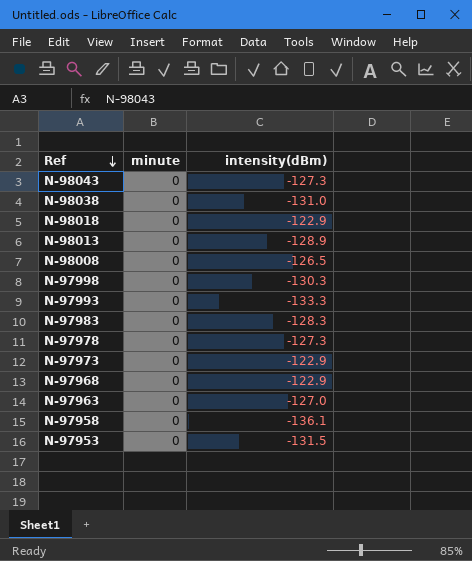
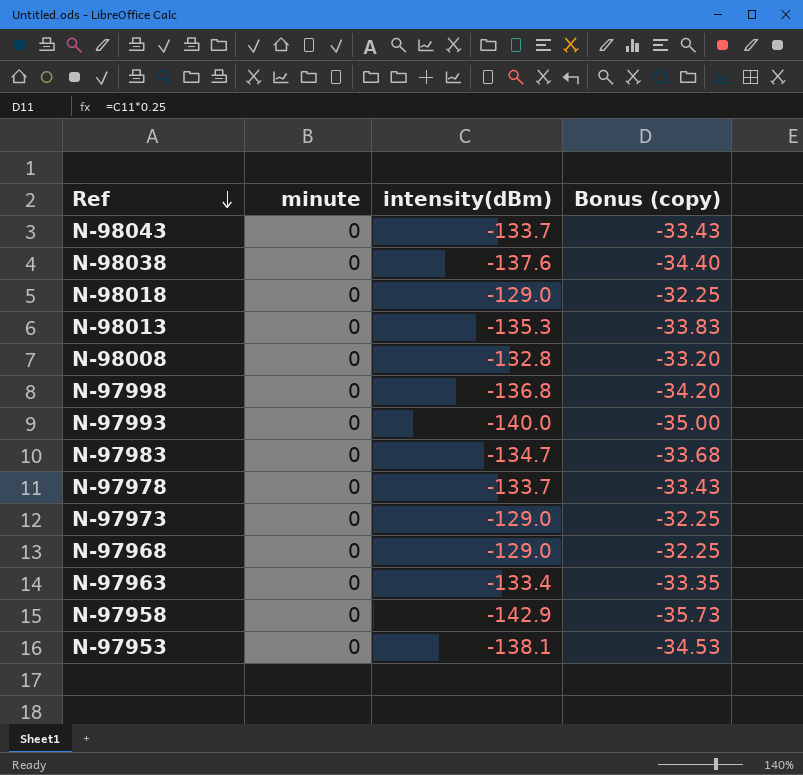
column Bonus (copy) | formula: none -> [intensity(dBm)] * 0.25
N-98043 | intensity(dBm): -127.3 -> -133.7
N-98038 | intensity(dBm): -131.0 -> -137.6
N-98018 | intensity(dBm): -122.9 -> -129.0
N-98013 | intensity(dBm): -128.9 -> -135.3
N-98008 | intensity(dBm): -126.5 -> -132.8
N-97998 | intensity(dBm): -130.3 -> -136.8
N-97993 | intensity(dBm): -133.3 -> -140.0
N-97983 | intensity(dBm): -128.3 -> -134.7
N-97978 | intensity(dBm): -127.3 -> -133.7
N-97973 | intensity(dBm): -122.9 -> -129.0
N-97968 | intensity(dBm): -122.9 -> -129.0
N-97963 | intensity(dBm): -127.0 -> -133.4
N-97958 | intensity(dBm): -136.1 -> -142.9
N-97953 | intensity(dBm): -131.5 -> -138.1

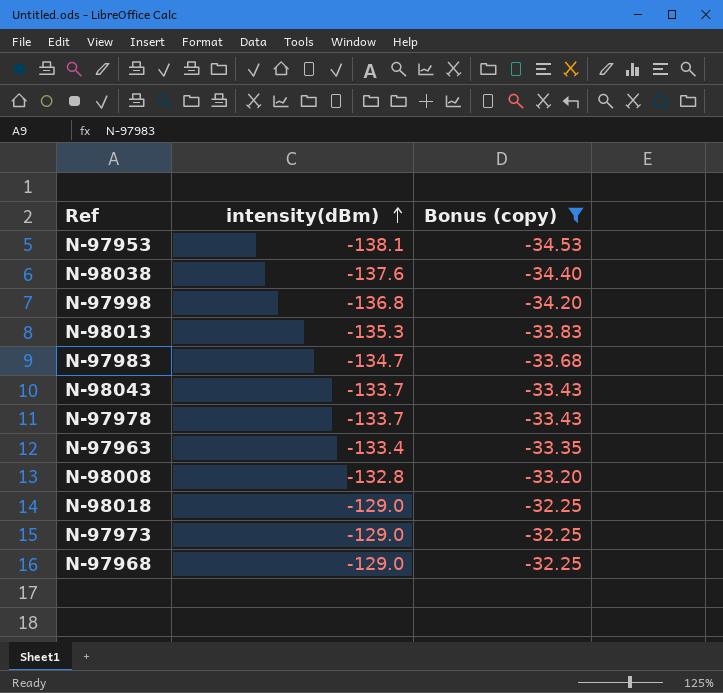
filter: none -> Bonus (copy) >= -34.53
row order: Ref descending -> intensity(dBm) ascending
column minute | position: 2 -> none

